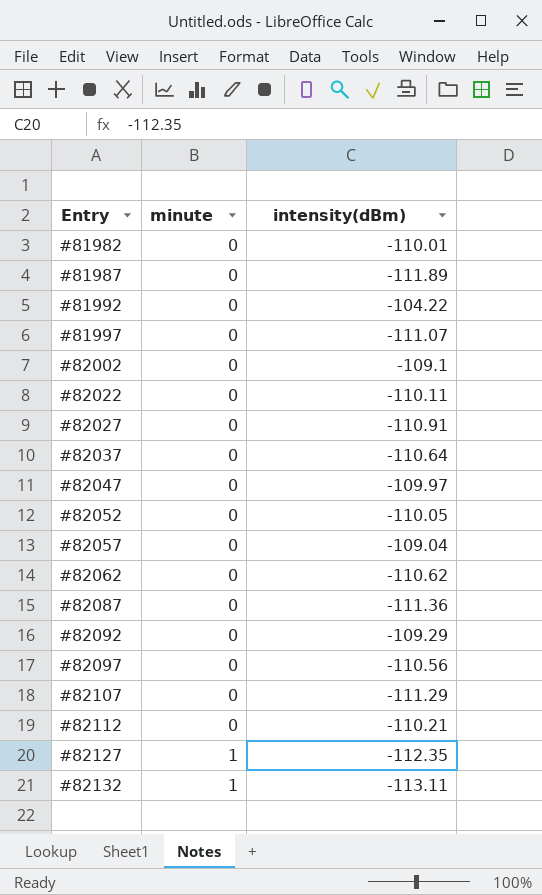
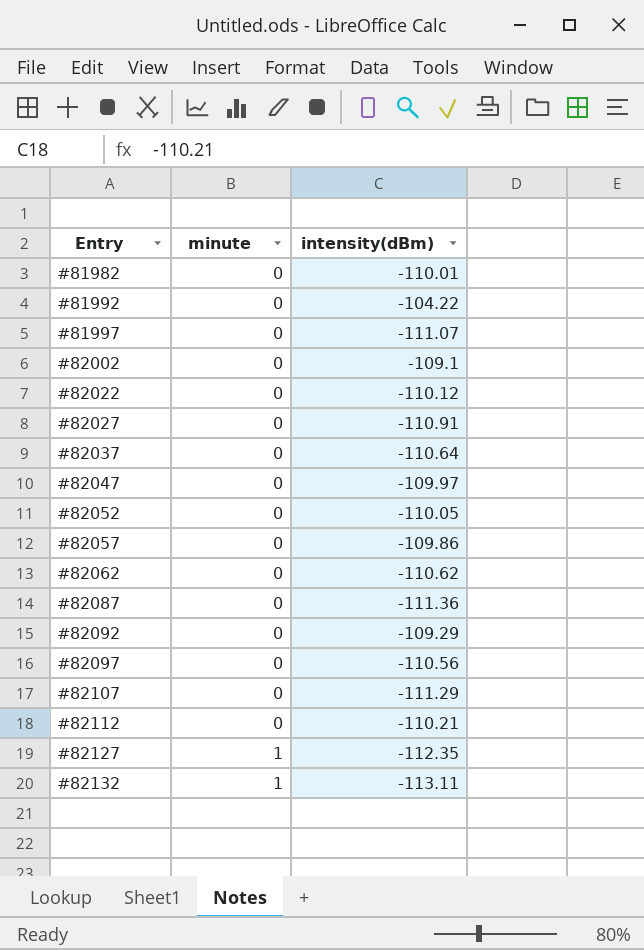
row #81987: 0 | -111.89 -> none
#82022 | intensity(dBm): -110.11 -> -110.12
#82057 | intensity(dBm): -109.04 -> -109.86

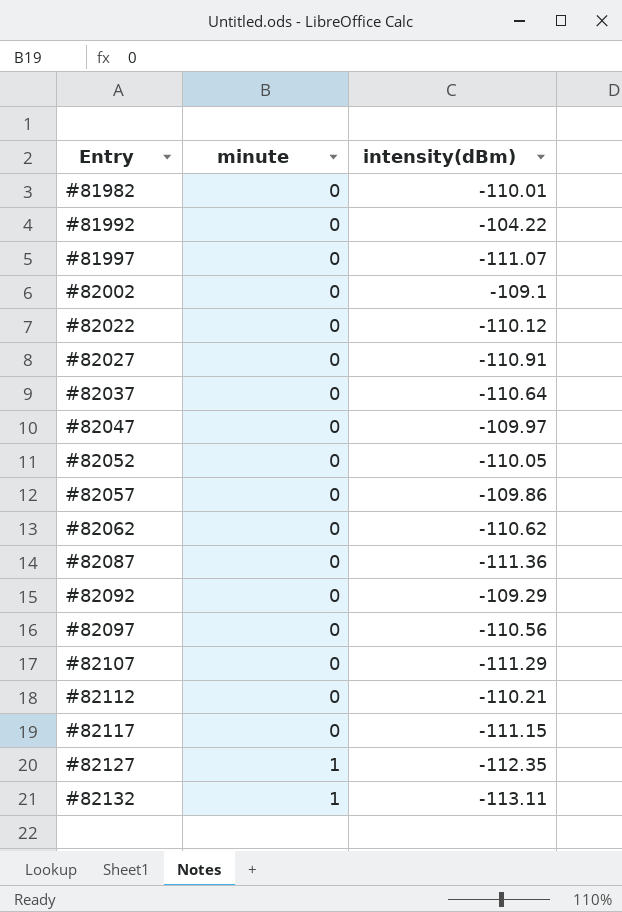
row #82117: none -> 0 | -111.15

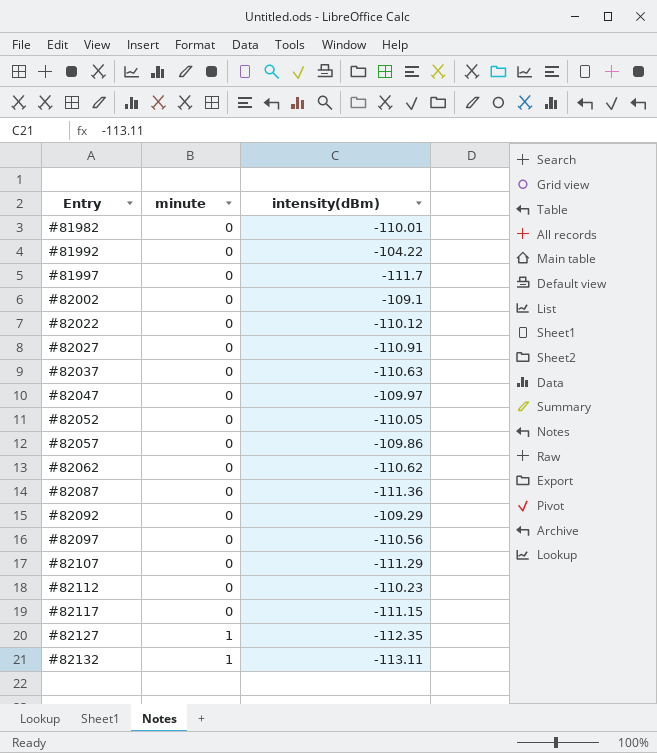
#81997 | intensity(dBm): -111.07 -> -111.7
#82037 | intensity(dBm): -110.64 -> -110.63
#82112 | intensity(dBm): -110.21 -> -110.23

